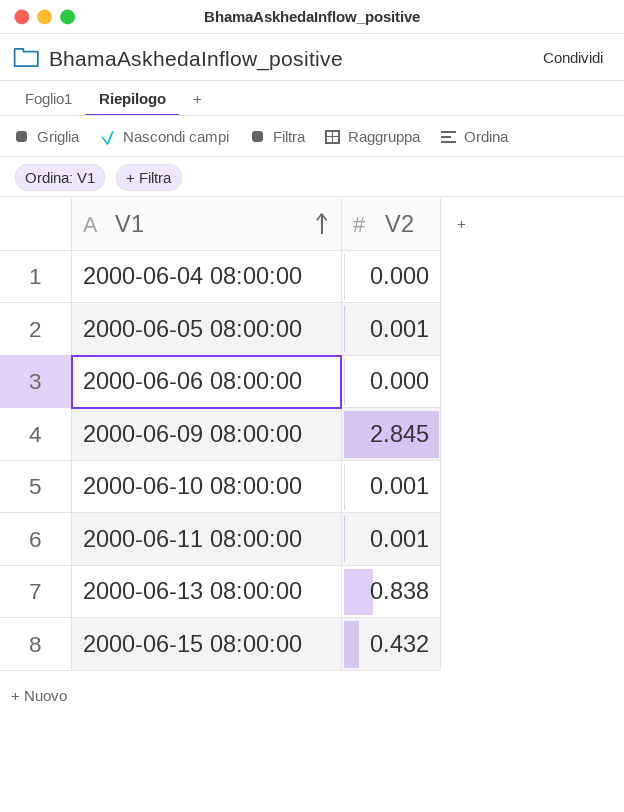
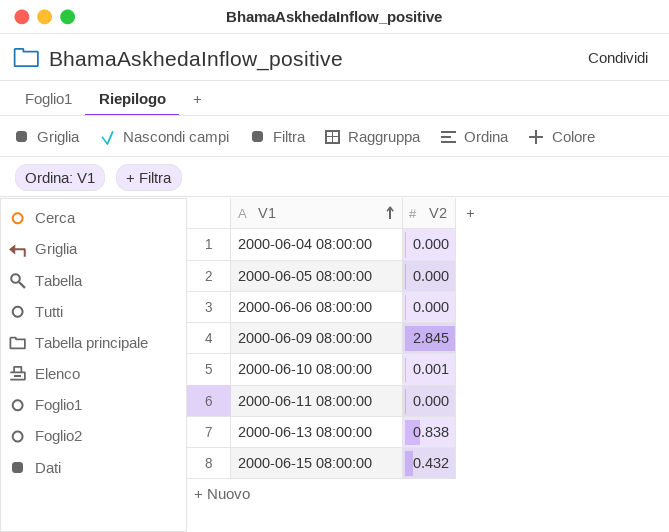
2000-06-05 08:00:00 | V2: 0.001 -> 0.000
2000-06-11 08:00:00 | V2: 0.001 -> 0.000

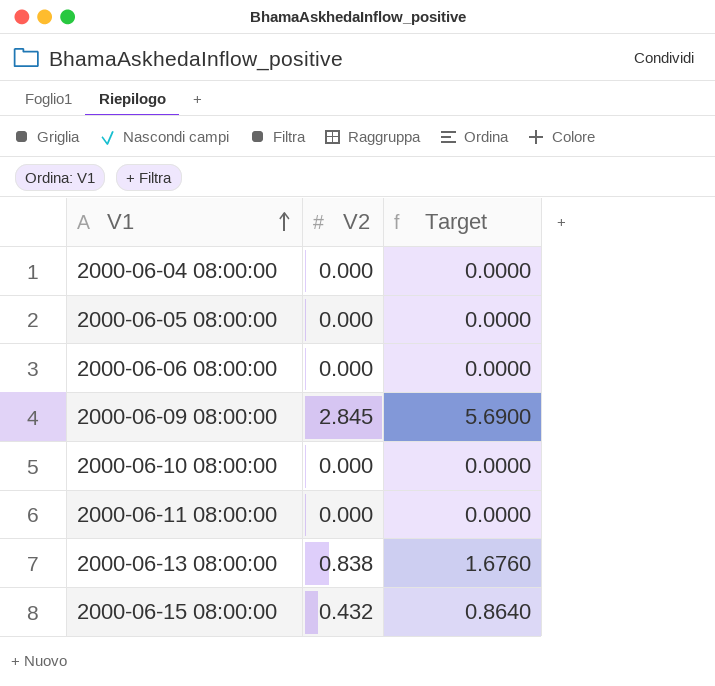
column Target | formula: none -> [V2] * 2
2000-06-10 08:00:00 | V2: 0.001 -> 0.000

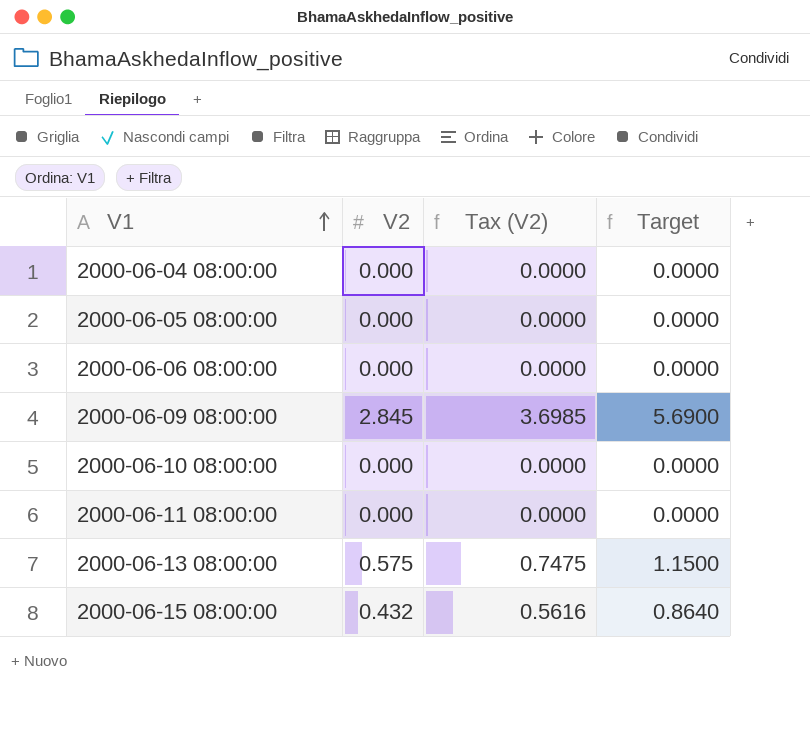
column Tax (V2) | formula: none -> [V2] * 1.3
2000-06-13 08:00:00 | V2: 0.838 -> 0.575
2000-06-13 08:00:00 | Target: 1.6760 -> 1.1500

